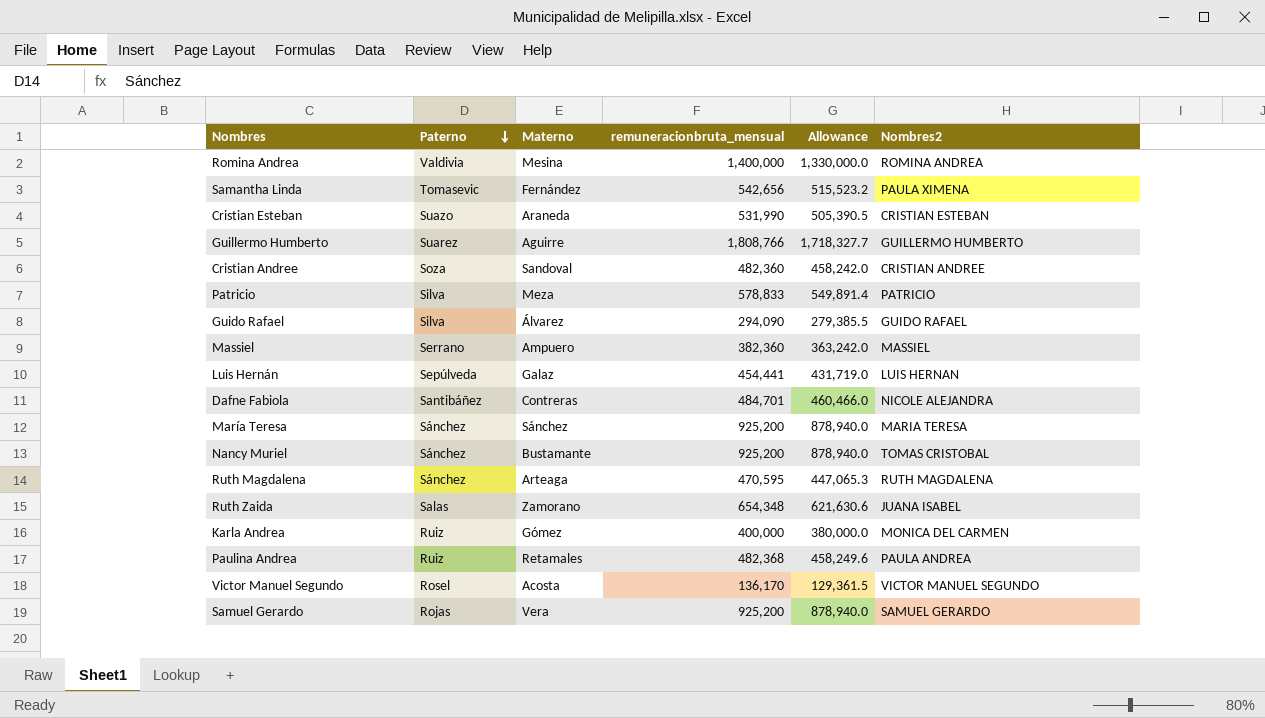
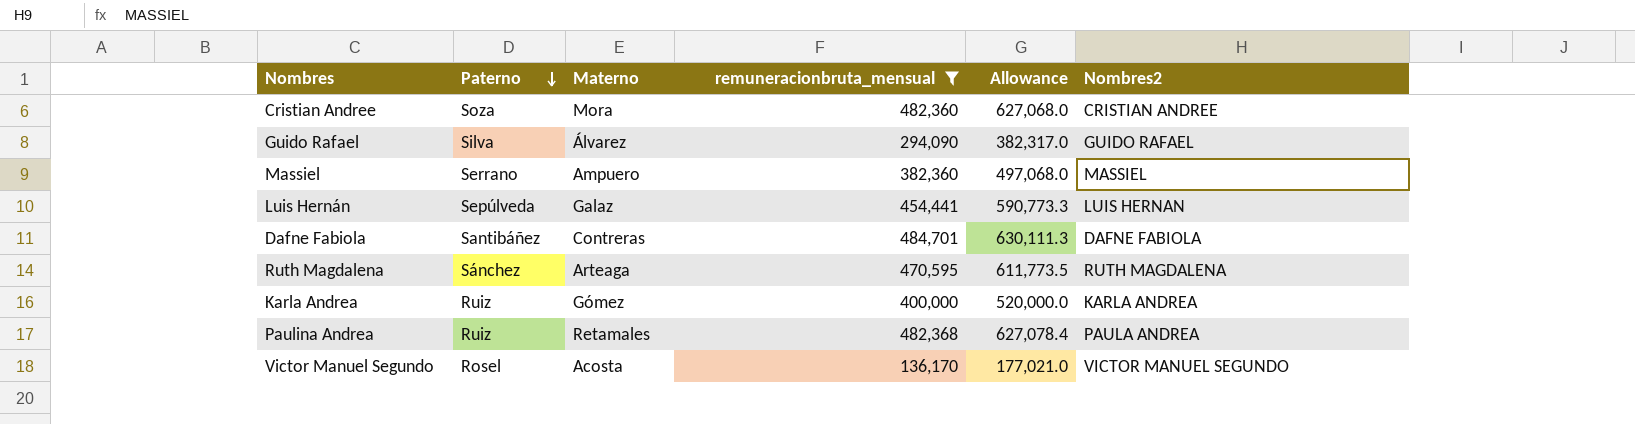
filter: none -> remuneracionbruta_mensual <= 484,701
column Allowance | formula: [remuneracionbruta_mensual] * 0.95 -> [remuneracionbruta_mensual] * 1.3
Cristian Andree | Materno: Sandoval -> Mora
Dafne Fabiola | Nombres2: NICOLE ALEJANDRA -> DAFNE FABIOLA
Karla Andrea | Nombres2: MONICA DEL CARMEN -> KARLA ANDREA

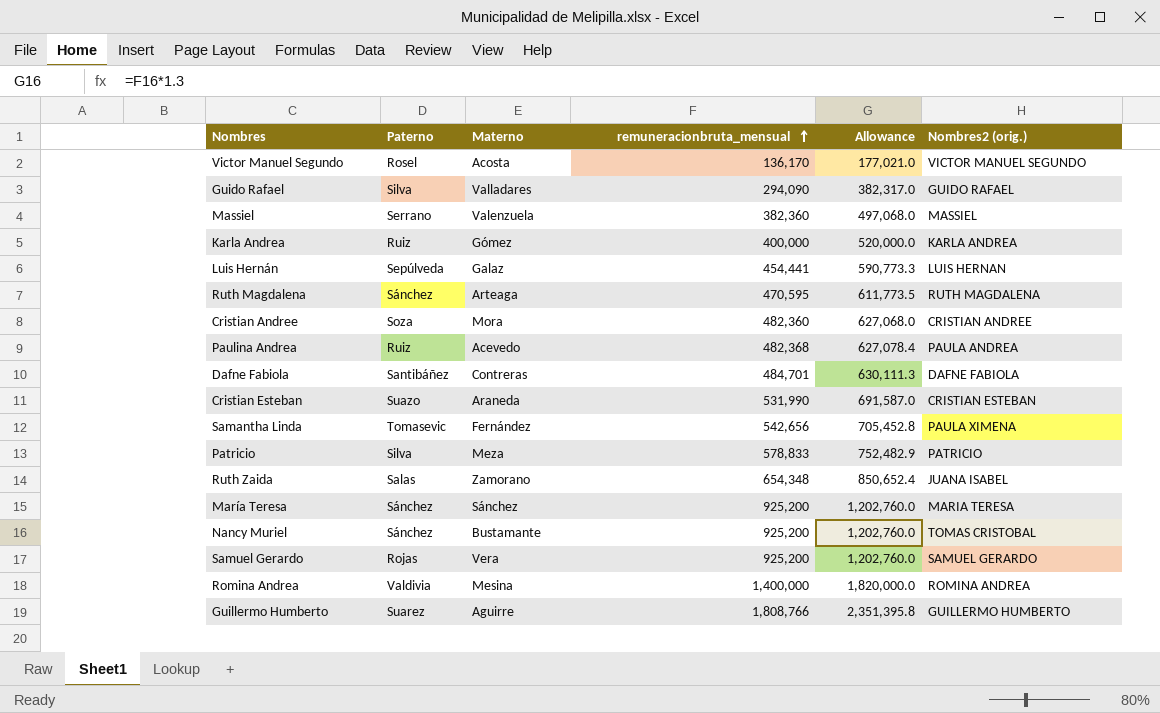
filter: remuneracionbruta_mensual <= 484,701 -> none
row order: Paterno descending -> remuneracionbruta_mensual ascending
column name: Nombres2 -> Nombres2 (orig.)
Guido Rafael | Materno: Álvarez -> Valladares
Massiel | Materno: Ampuero -> Valenzuela
Paulina Andrea | Materno: Retamales -> Acevedo

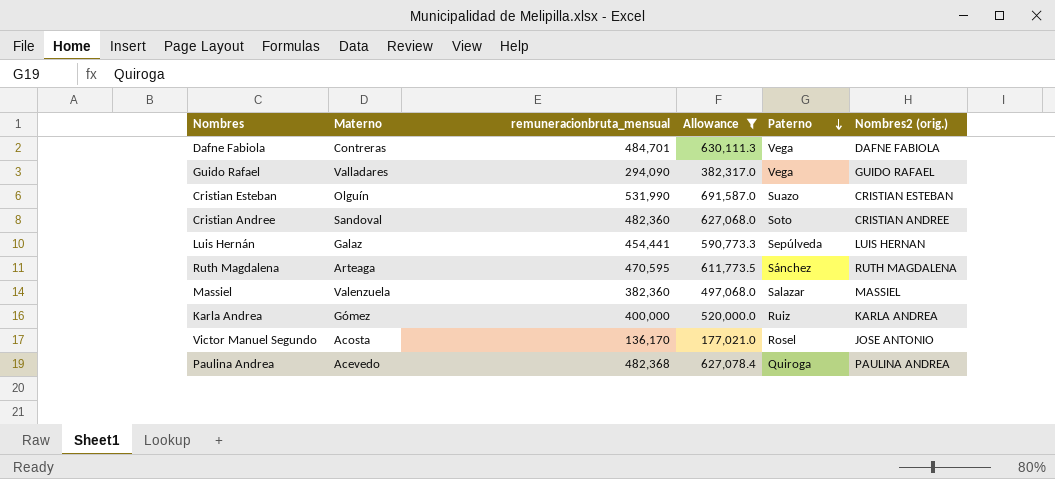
filter: none -> Allowance <= 691,587.0
row order: remuneracionbruta_mensual ascending -> Paterno descending
column Paterno | position: 2 -> 5
Dafne Fabiola | Paterno: Santibáñez -> Vega
Guido Rafael | Paterno: Silva -> Vega
Cristian Esteban | Materno: Araneda -> Olguín
Cristian Andree | Materno: Mora -> Sandoval
Cristian Andree | Paterno: Soza -> Soto
Massiel | Paterno: Serrano -> Salazar
Victor Manuel Segundo | Nombres2 (orig.): VICTOR MANUEL SEGUNDO -> JOSE ANTONIO
Paulina Andrea | Paterno: Ruiz -> Quiroga
Paulina Andrea | Nombres2 (orig.): PAULA ANDREA -> PAULINA ANDREA

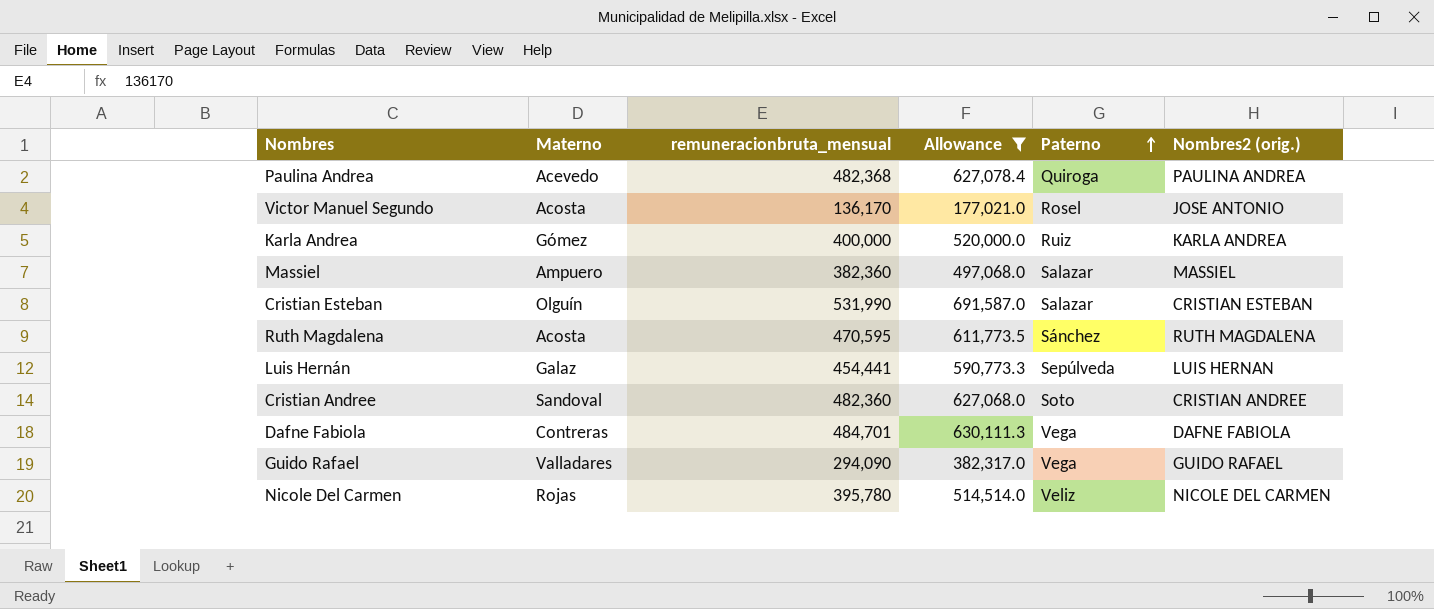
row order: Paterno descending -> Paterno ascending
Massiel | Materno: Valenzuela -> Ampuero
Cristian Esteban | Paterno: Suazo -> Salazar
Ruth Magdalena | Materno: Arteaga -> Acosta
row Nicole Del Carmen: none -> Rojas | 395,780 | 514,514.0 | Veliz | NICOLE DEL CARMEN

